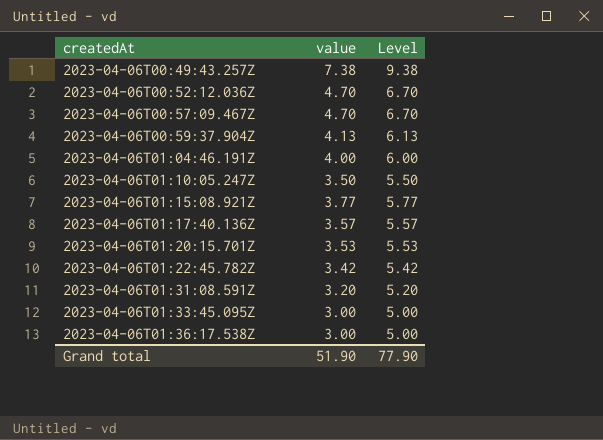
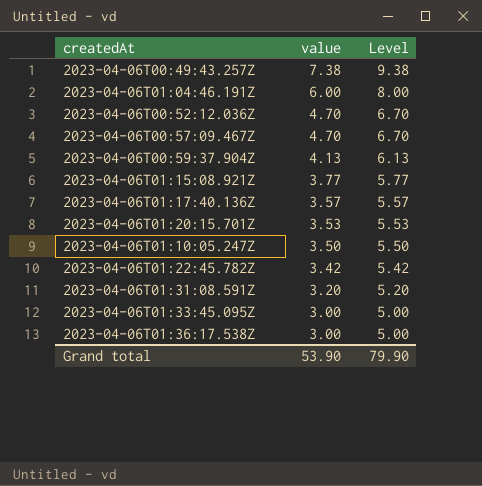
row order: createdAt ascending -> value descending
2023-04-06T01:04:46.191Z | value: 4.00 -> 6.00
2023-04-06T01:04:46.191Z | Level: 6.00 -> 8.00
Grand total | value: 51.90 -> 53.90
Grand total | Level: 77.90 -> 79.90

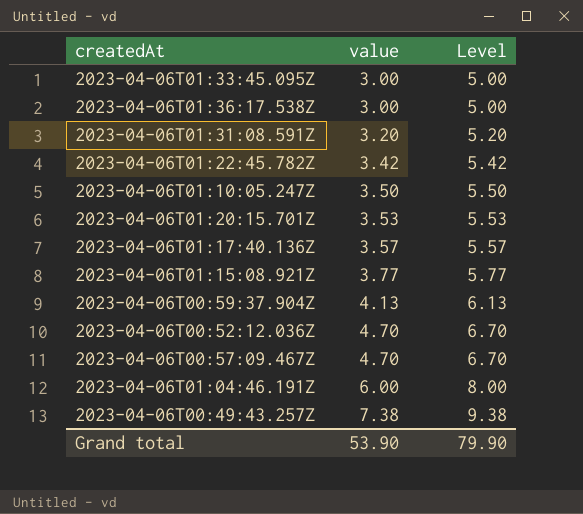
row order: value descending -> value ascending

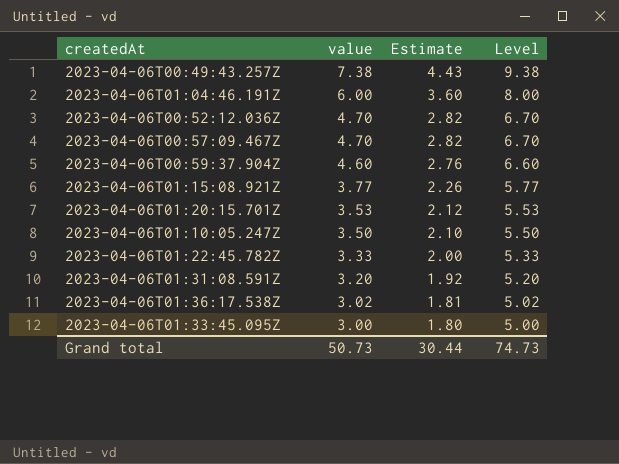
row order: value ascending -> value descending
column Estimate | formula: none -> [value] * 0.6
row 2023-04-06T01:17:40.136Z: 3.57 | 5.57 -> none
2023-04-06T00:59:37.904Z | value: 4.13 -> 4.60
2023-04-06T00:59:37.904Z | Level: 6.13 -> 6.60
2023-04-06T01:22:45.782Z | value: 3.42 -> 3.33
2023-04-06T01:22:45.782Z | Level: 5.42 -> 5.33
2023-04-06T01:36:17.538Z | value: 3.00 -> 3.02
2023-04-06T01:36:17.538Z | Level: 5.00 -> 5.02
Grand total | value: 53.90 -> 50.73
Grand total | Level: 79.90 -> 74.73

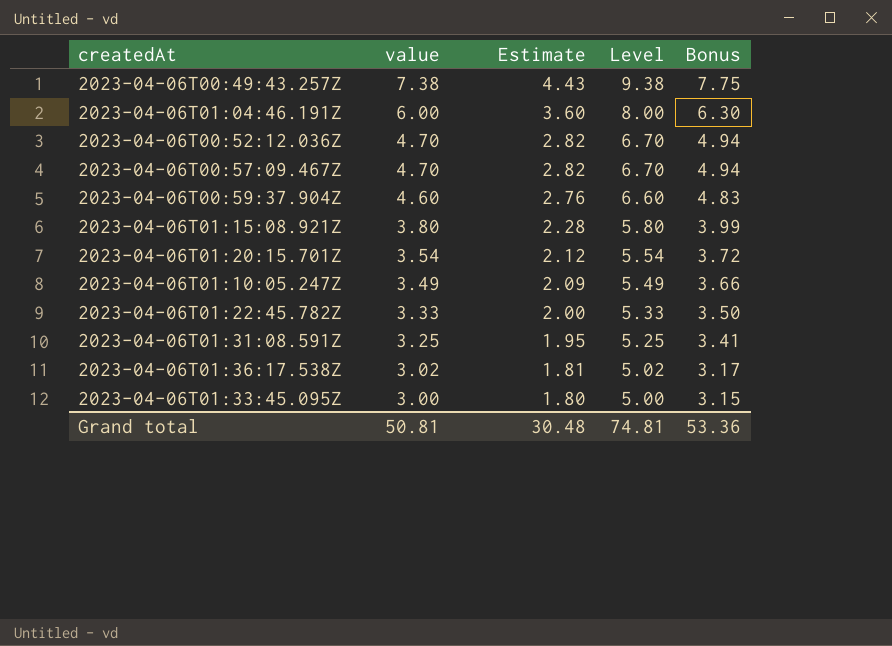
column Bonus | formula: none -> [value] * 1.05
2023-04-06T01:15:08.921Z | value: 3.77 -> 3.80
2023-04-06T01:15:08.921Z | Estimate: 2.26 -> 2.28
2023-04-06T01:15:08.921Z | Level: 5.77 -> 5.80
2023-04-06T01:20:15.701Z | value: 3.53 -> 3.54
2023-04-06T01:20:15.701Z | Level: 5.53 -> 5.54
2023-04-06T01:10:05.247Z | value: 3.50 -> 3.49
2023-04-06T01:10:05.247Z | Estimate: 2.10 -> 2.09
2023-04-06T01:10:05.247Z | Level: 5.50 -> 5.49
2023-04-06T01:31:08.591Z | value: 3.20 -> 3.25
2023-04-06T01:31:08.591Z | Estimate: 1.92 -> 1.95
2023-04-06T01:31:08.591Z | Level: 5.20 -> 5.25
Grand total | value: 50.73 -> 50.81
Grand total | Estimate: 30.44 -> 30.48
Grand total | Level: 74.73 -> 74.81

